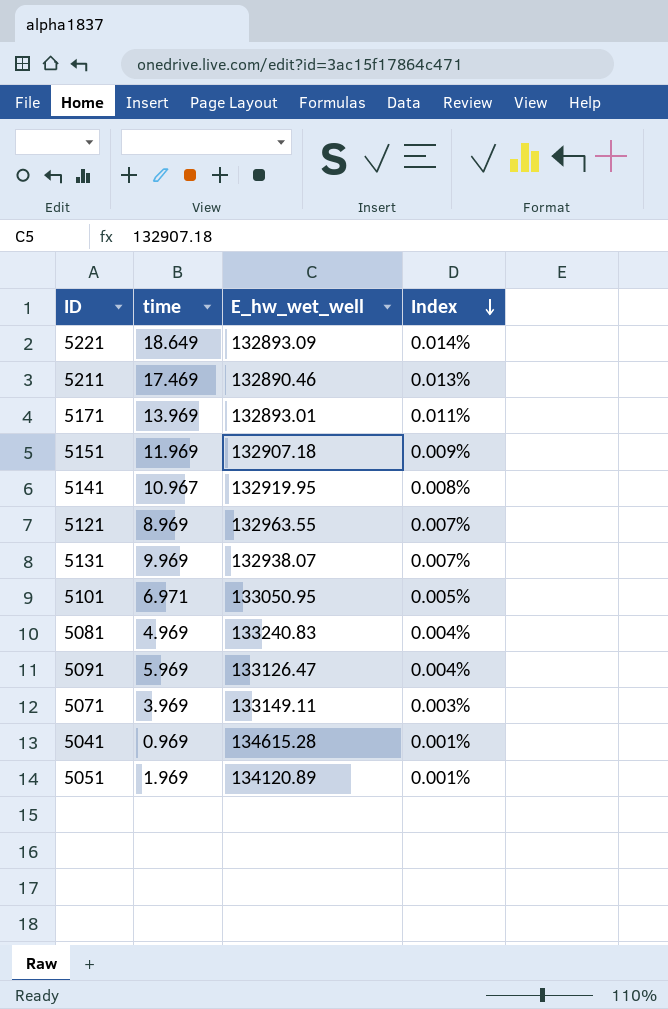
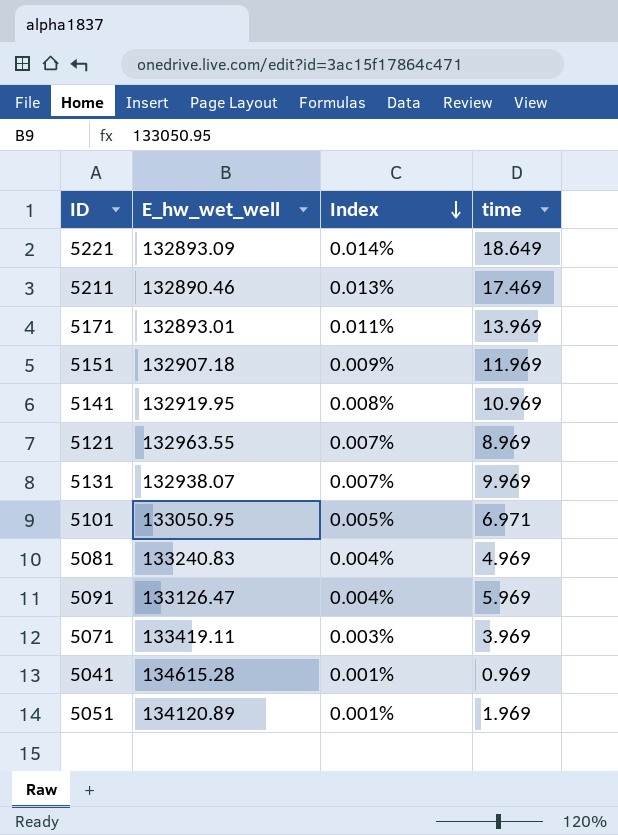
column time | position: 2 -> 4
5141 | time: 10.967 -> 10.969
5071 | E_hw_wet_well: 133149.11 -> 133419.11

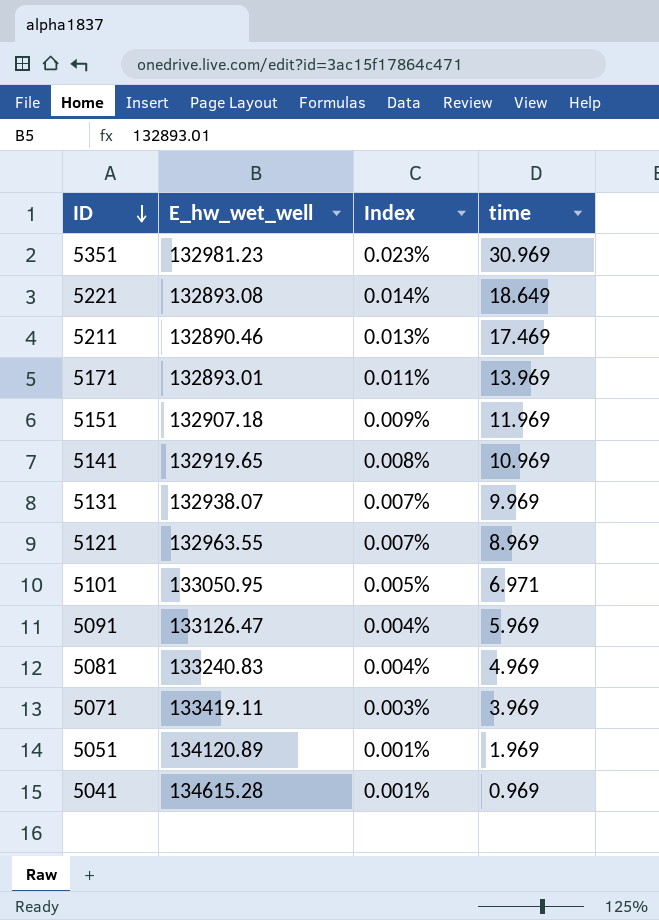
row order: Index descending -> ID descending
row 5351: none -> 132981.23 | 0.023% | 30.969
5221 | E_hw_wet_well: 132893.09 -> 132893.08
5141 | E_hw_wet_well: 132919.95 -> 132919.65

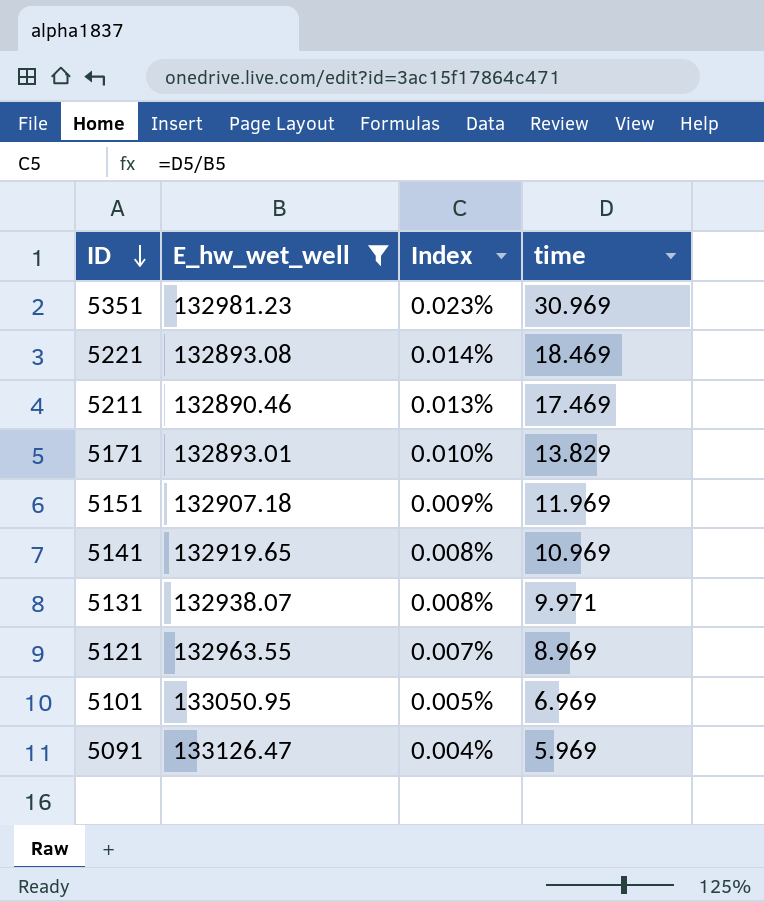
filter: none -> E_hw_wet_well <= 133126.47
5221 | time: 18.649 -> 18.469
5171 | Index: 0.011% -> 0.010%
5171 | time: 13.969 -> 13.829
5131 | Index: 0.007% -> 0.008%
5131 | time: 9.969 -> 9.971
5101 | time: 6.971 -> 6.969

